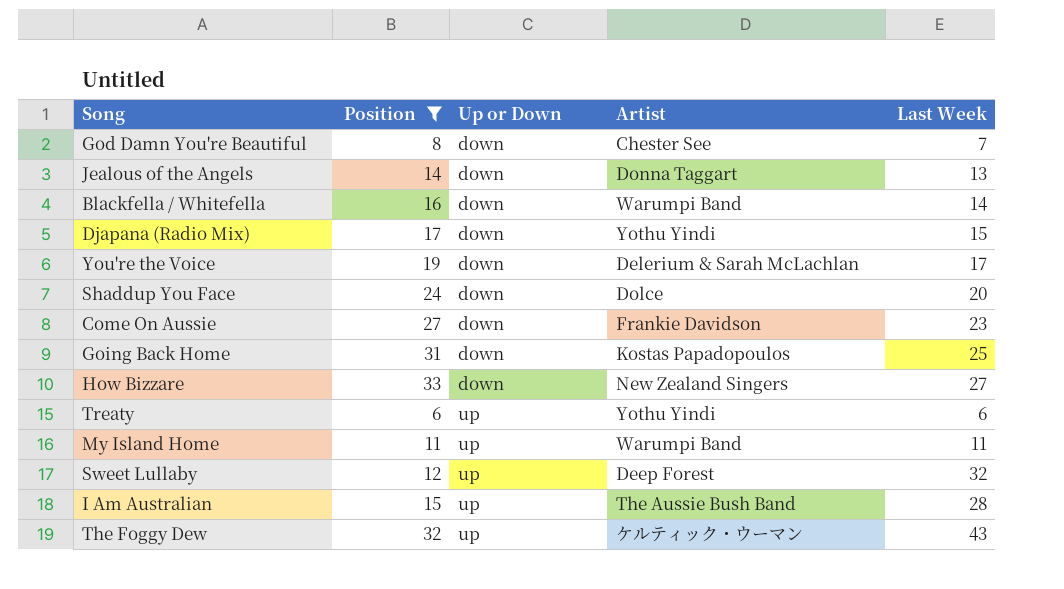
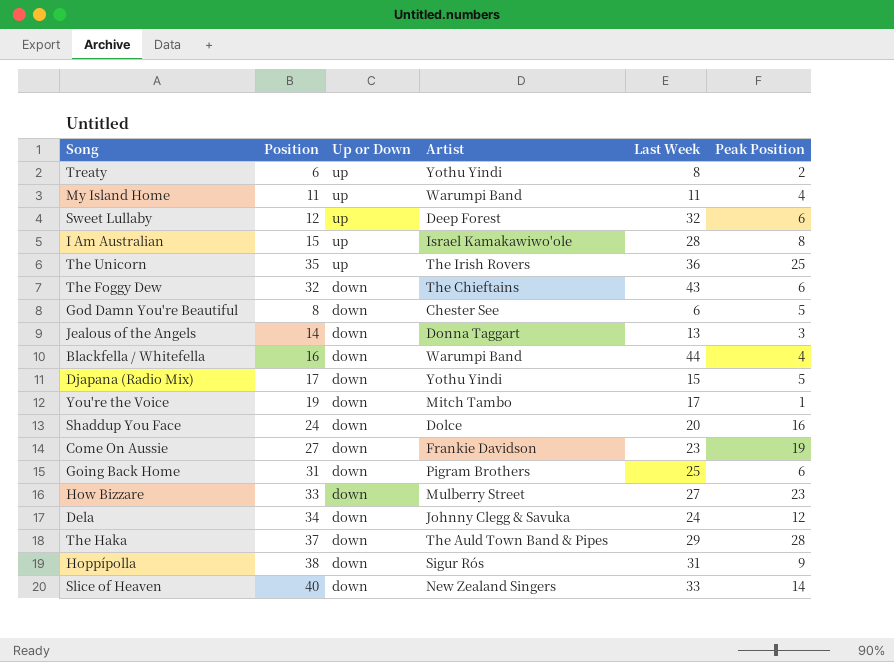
filter: Position <= 33 -> none
row order: Up or Down ascending -> Up or Down descending
column Peak Position | position: none -> 6
Treaty | Last Week: 6 -> 8
I Am Australian | Artist: The Aussie Bush Band -> Israel Kamakawiwo'ole
The Foggy Dew | Up or Down: up -> down
The Foggy Dew | Artist: ケルティック・ウーマン -> The Chieftains
God Damn You're Beautiful | Last Week: 7 -> 6
Blackfella / Whitefella | Last Week: 14 -> 44
You're the Voice | Artist: Delerium & Sarah McLachlan -> Mitch Tambo
Going Back Home | Artist: Kostas Papadopoulos -> Pigram Brothers
How Bizzare | Artist: New Zealand Singers -> Mulberry Street

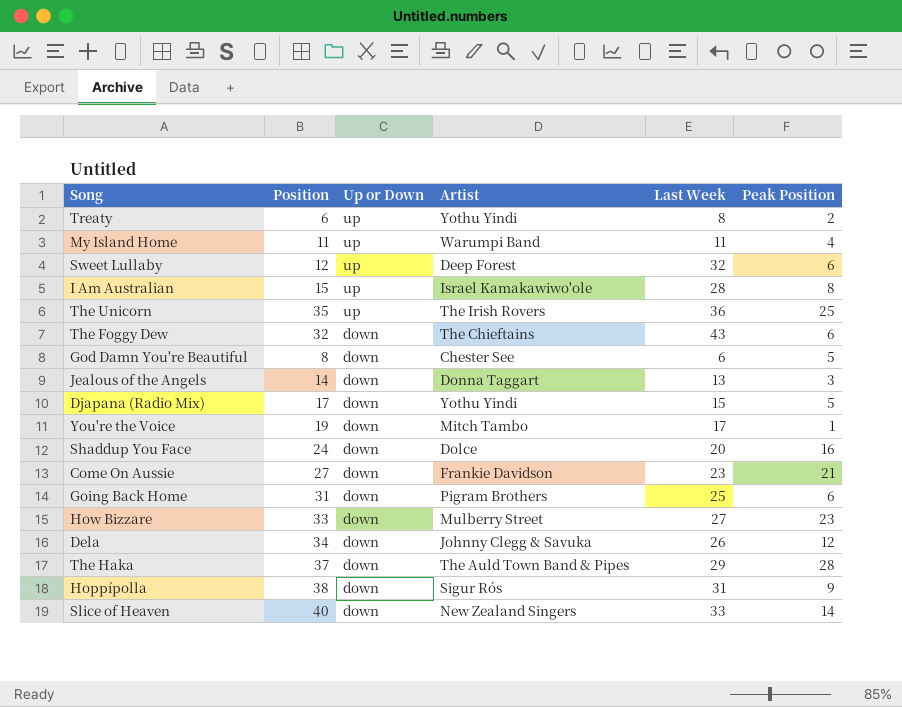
row Blackfella / Whitefella: 16 | down | Warumpi Band | 44 | 4 -> none
Come On Aussie | Peak Position: 19 -> 21
Dela | Last Week: 24 -> 26

